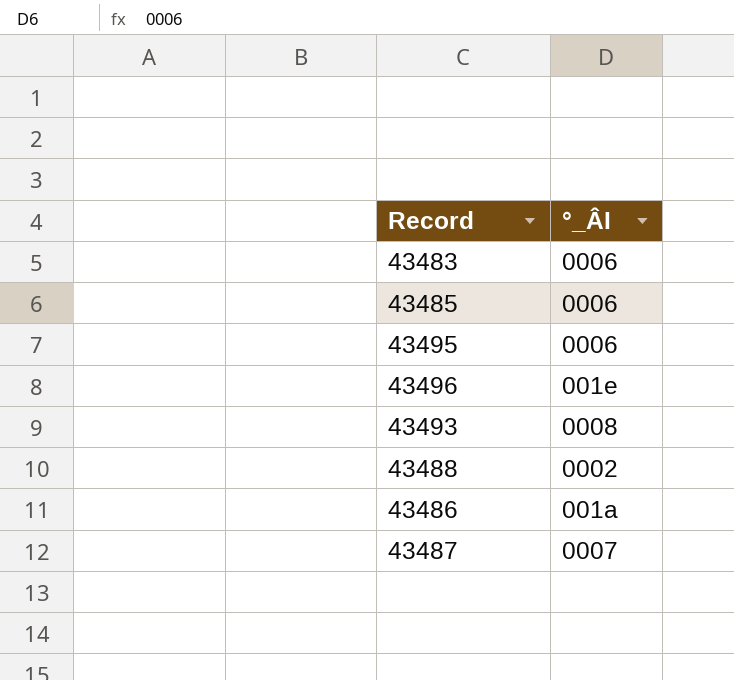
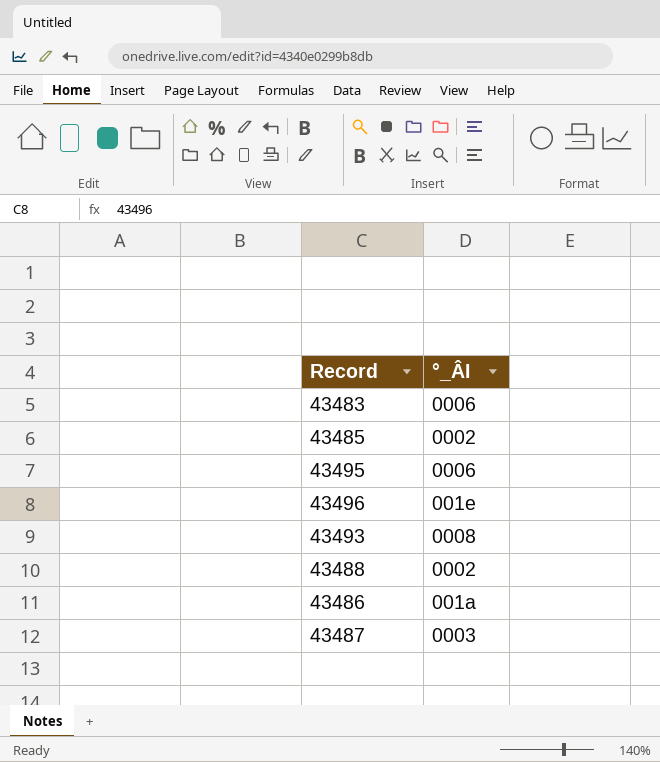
43485 | °_ÂI: 0006 -> 0002
43487 | °_ÂI: 0007 -> 0003

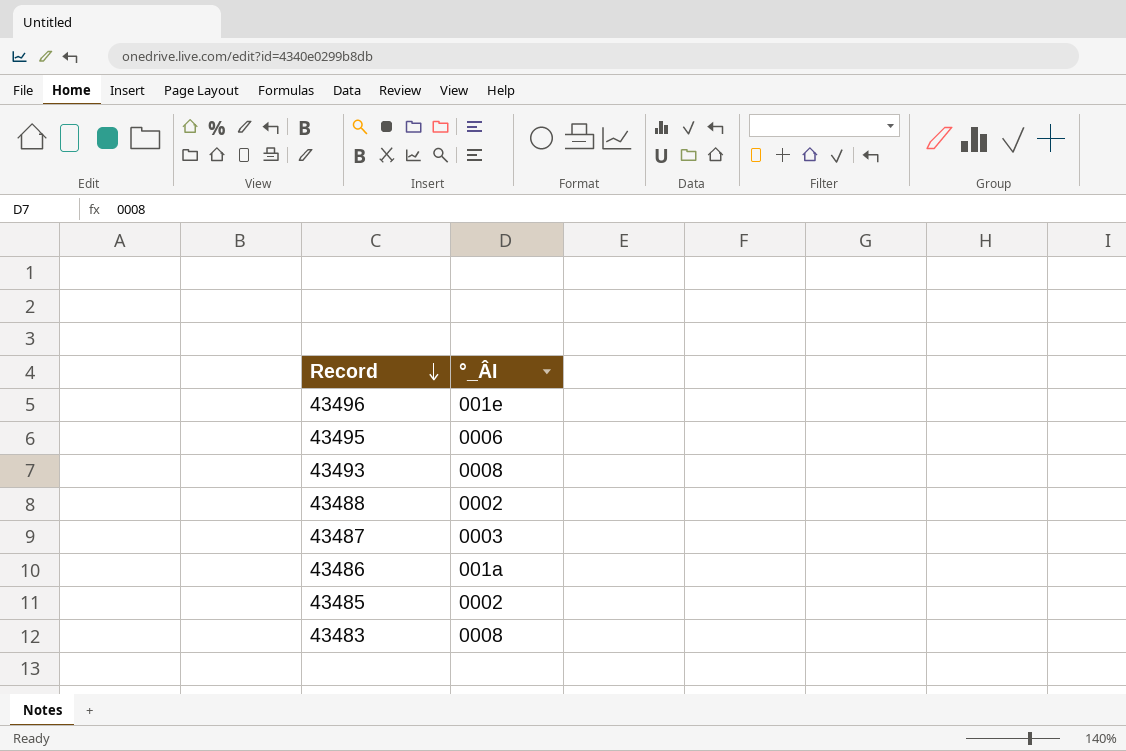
row order: none -> Record descending
43483 | °_ÂI: 0006 -> 0008

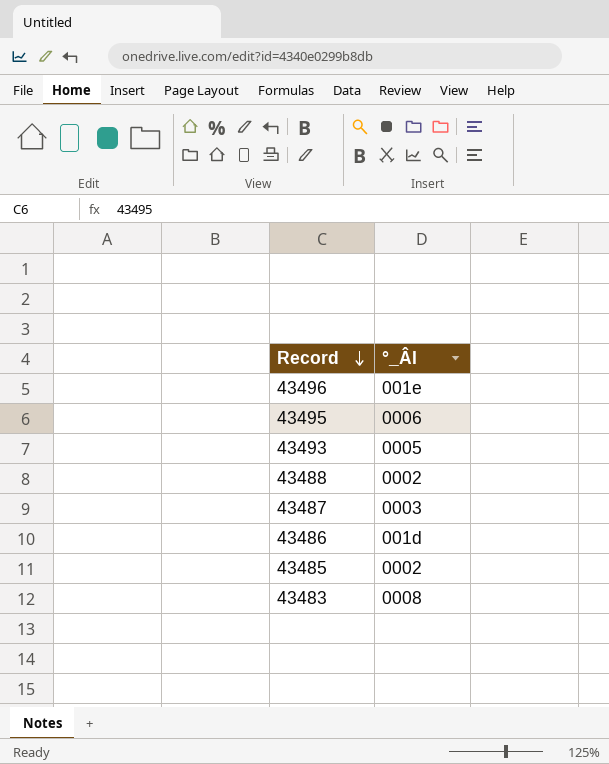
43493 | °_ÂI: 0008 -> 0005
43486 | °_ÂI: 001a -> 001d

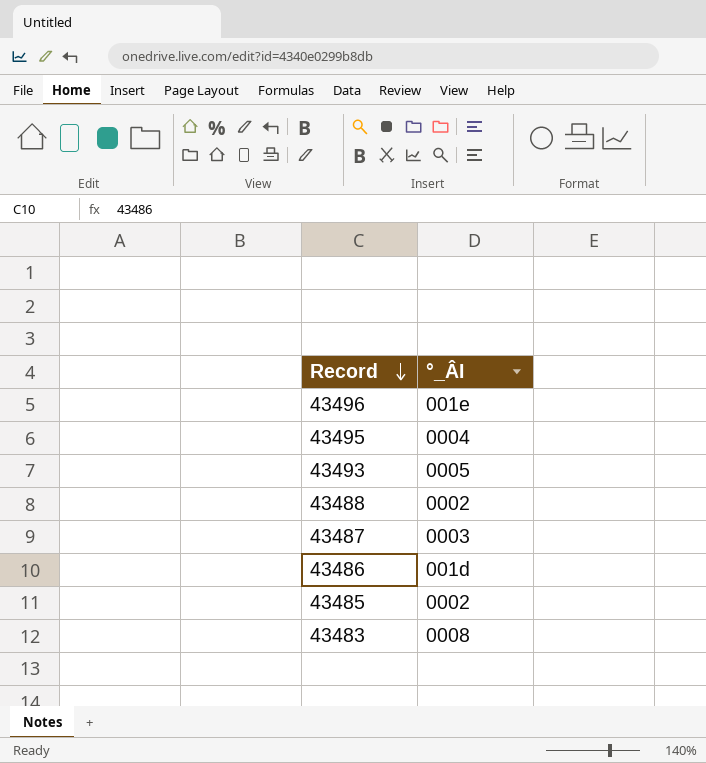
43495 | °_ÂI: 0006 -> 0004

